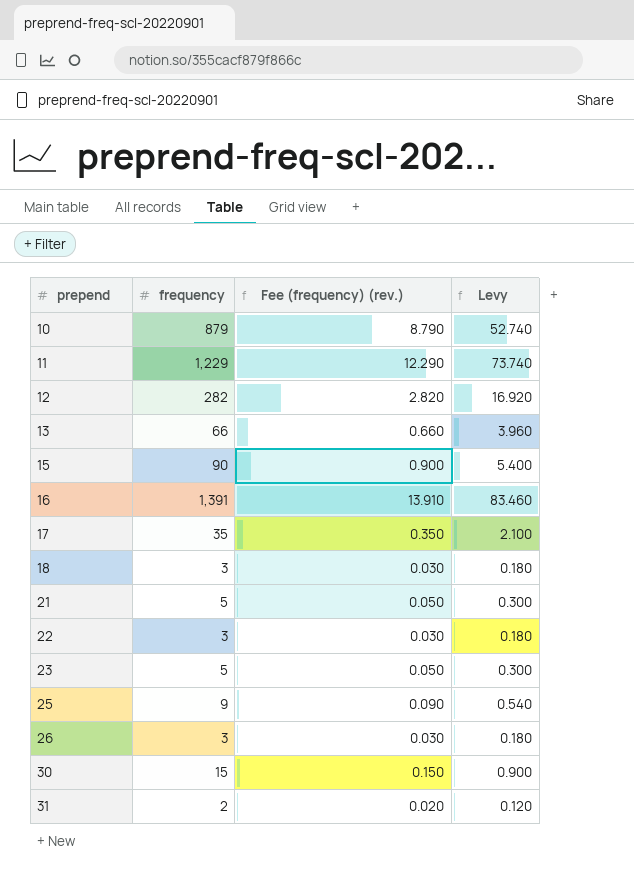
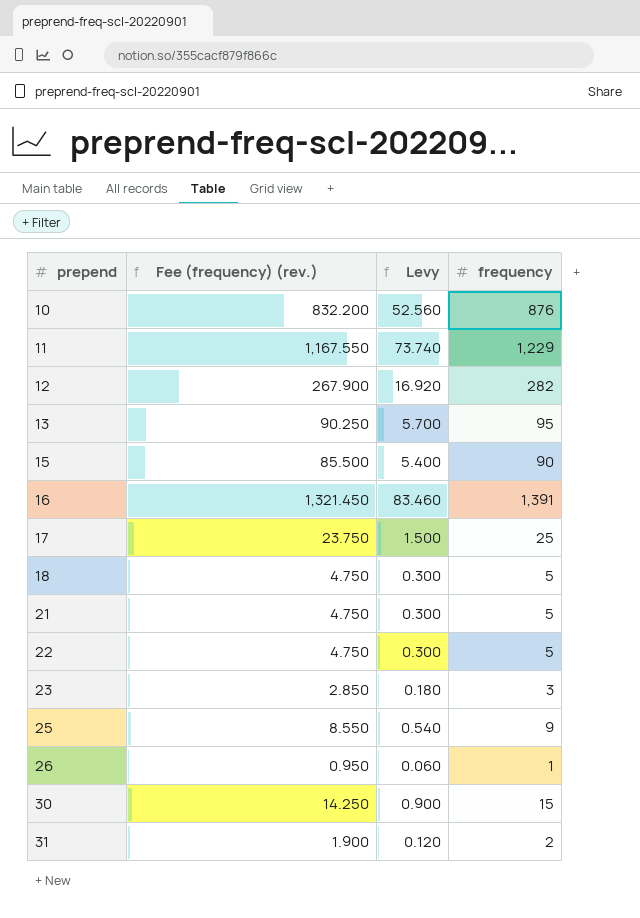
column Fee (frequency) (rev.) | formula: [frequency] * 0.01 -> [frequency] * 0.95
column frequency | position: 2 -> 4
10 | Levy: 52.740 -> 52.560
10 | frequency: 879 -> 876
13 | Levy: 3.960 -> 5.700
13 | frequency: 66 -> 95
17 | Levy: 2.100 -> 1.500
17 | frequency: 35 -> 25
18 | Levy: 0.180 -> 0.300
18 | frequency: 3 -> 5
22 | Levy: 0.180 -> 0.300
22 | frequency: 3 -> 5
23 | Levy: 0.300 -> 0.180
23 | frequency: 5 -> 3
26 | Levy: 0.180 -> 0.060
26 | frequency: 3 -> 1

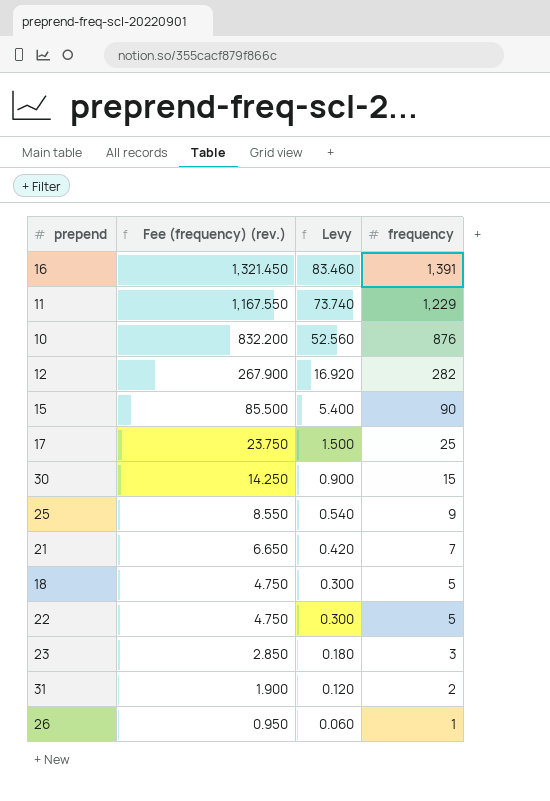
row order: prepend ascending -> Fee (frequency) (rev.) descending
row 13: 90.250 | 5.700 | 95 -> none
21 | Fee (frequency) (rev.): 4.750 -> 6.650
21 | Levy: 0.300 -> 0.420
21 | frequency: 5 -> 7

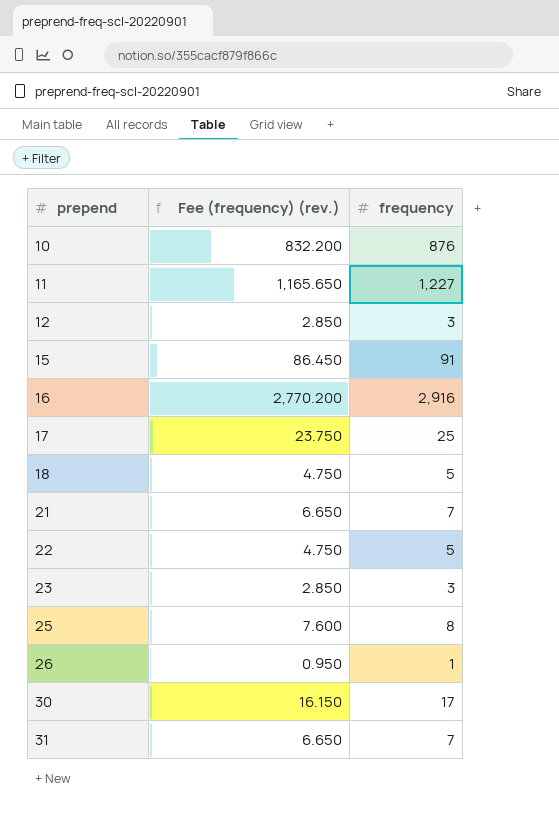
row order: Fee (frequency) (rev.) descending -> prepend ascending
column Levy | formula: [frequency] * 0.06 -> none
11 | Fee (frequency) (rev.): 1,167.550 -> 1,165.650
11 | frequency: 1,229 -> 1,227
12 | Fee (frequency) (rev.): 267.900 -> 2.850
12 | frequency: 282 -> 3
15 | Fee (frequency) (rev.): 85.500 -> 86.450
15 | frequency: 90 -> 91
16 | Fee (frequency) (rev.): 1,321.450 -> 2,770.200
16 | frequency: 1,391 -> 2,916
25 | Fee (frequency) (rev.): 8.550 -> 7.600
25 | frequency: 9 -> 8
30 | Fee (frequency) (rev.): 14.250 -> 16.150
30 | frequency: 15 -> 17
31 | Fee (frequency) (rev.): 1.900 -> 6.650
31 | frequency: 2 -> 7

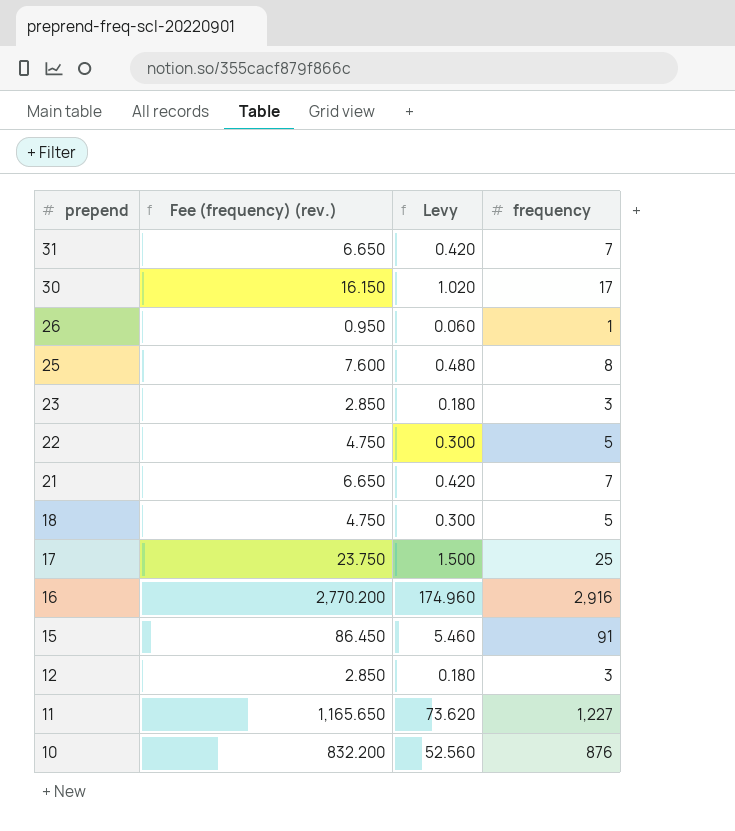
row order: prepend ascending -> prepend descending
column Levy | formula: none -> [frequency] * 0.06

